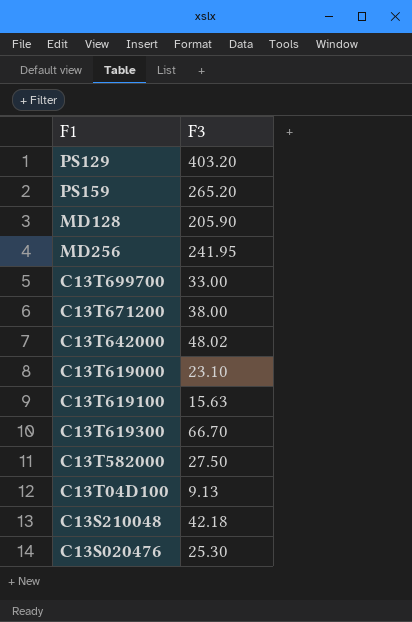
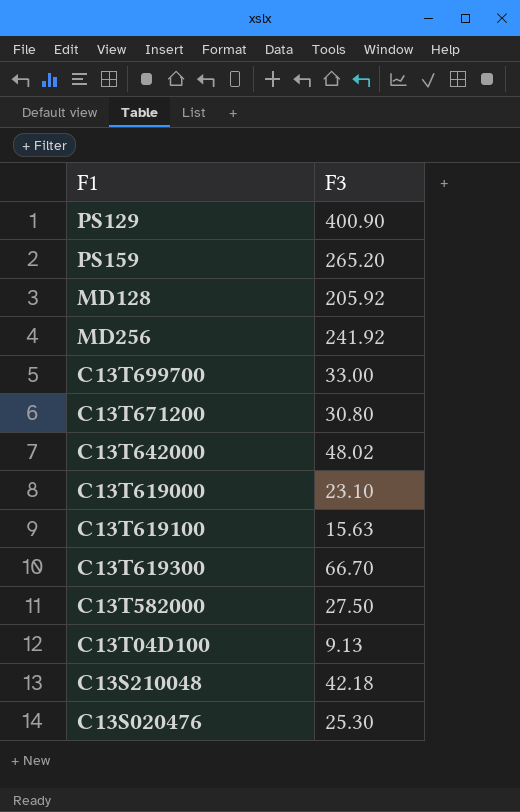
PS129 | F3: 403.20 -> 400.90
MD128 | F3: 205.90 -> 205.92
MD256 | F3: 241.95 -> 241.92
C13T671200 | F3: 38.00 -> 30.80

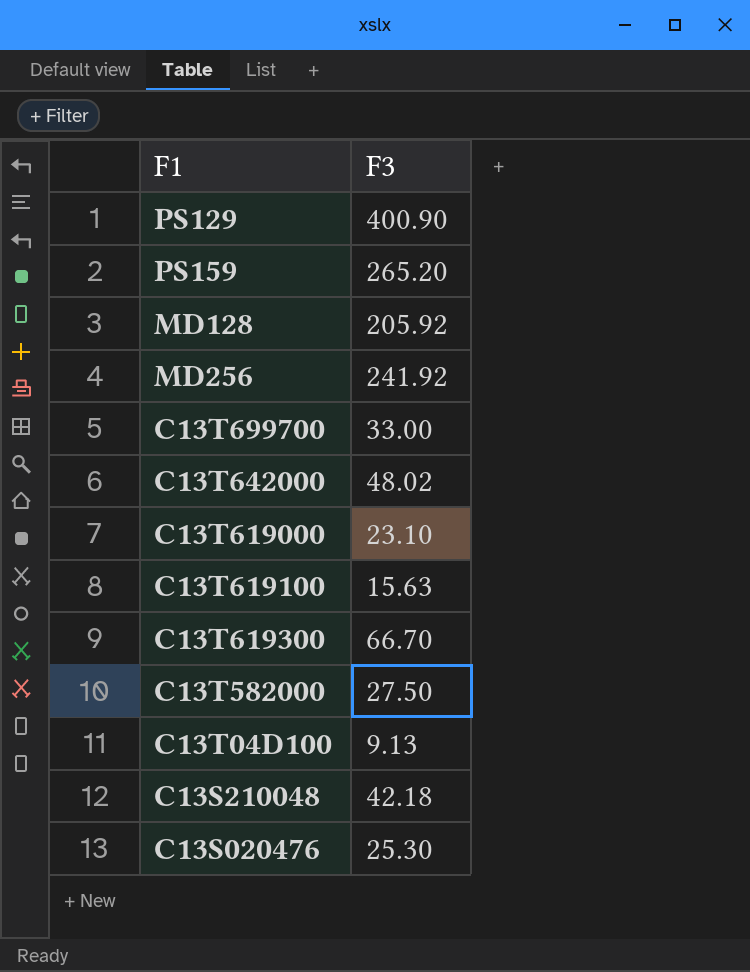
row C13T671200: 30.80 -> none

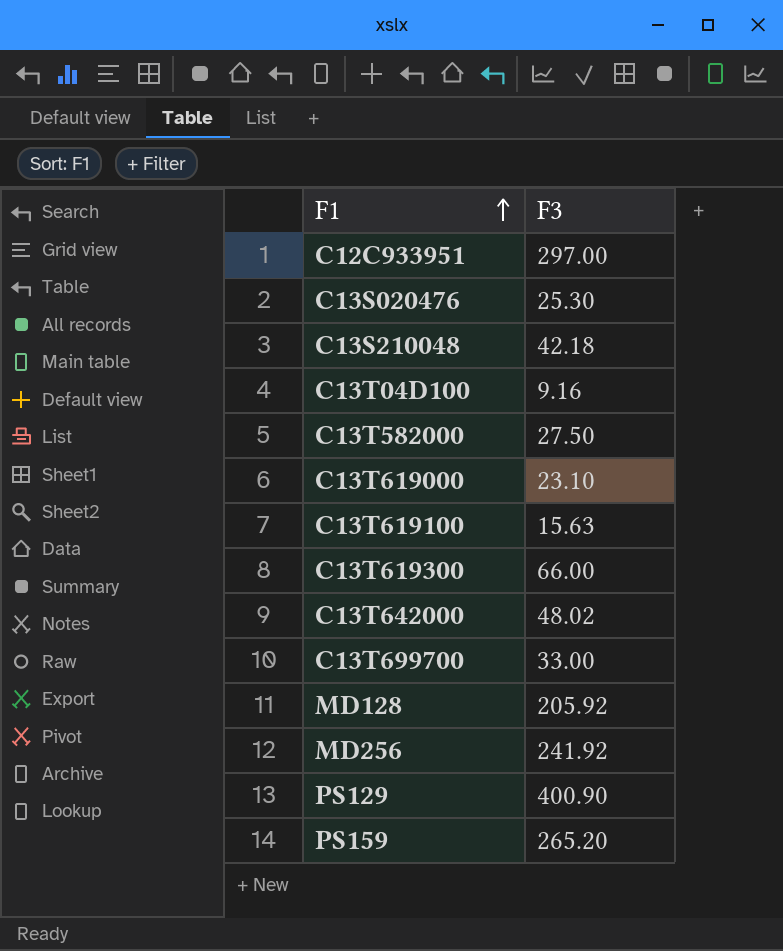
row order: none -> F1 ascending
row C12C933951: none -> 297.00
C13T04D100 | F3: 9.13 -> 9.16
C13T619300 | F3: 66.70 -> 66.00

